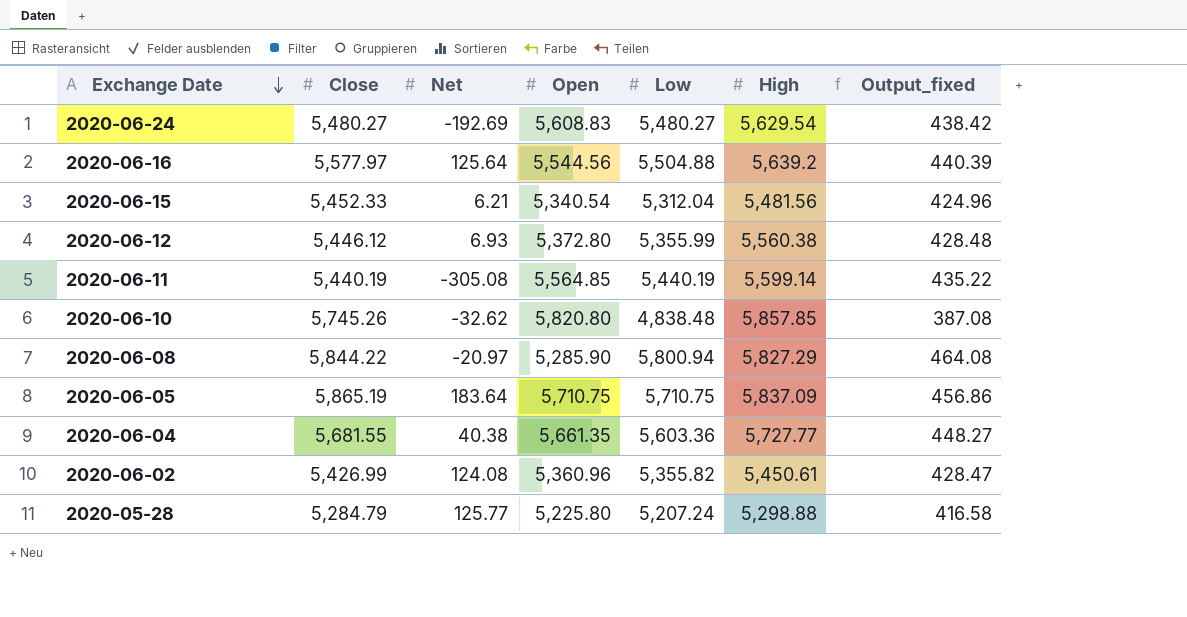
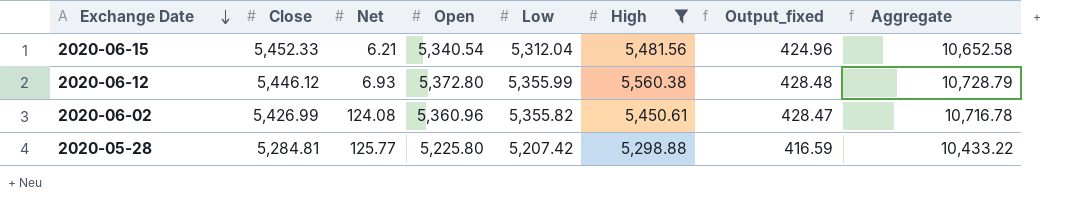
filter: none -> High <= 5,560.38
column Aggregate | formula: none -> [Open] + [Low]
2020-05-28 | Close: 5,284.79 -> 5,284.81
2020-05-28 | Low: 5,207.24 -> 5,207.42
2020-05-28 | Output_fixed: 416.58 -> 416.59

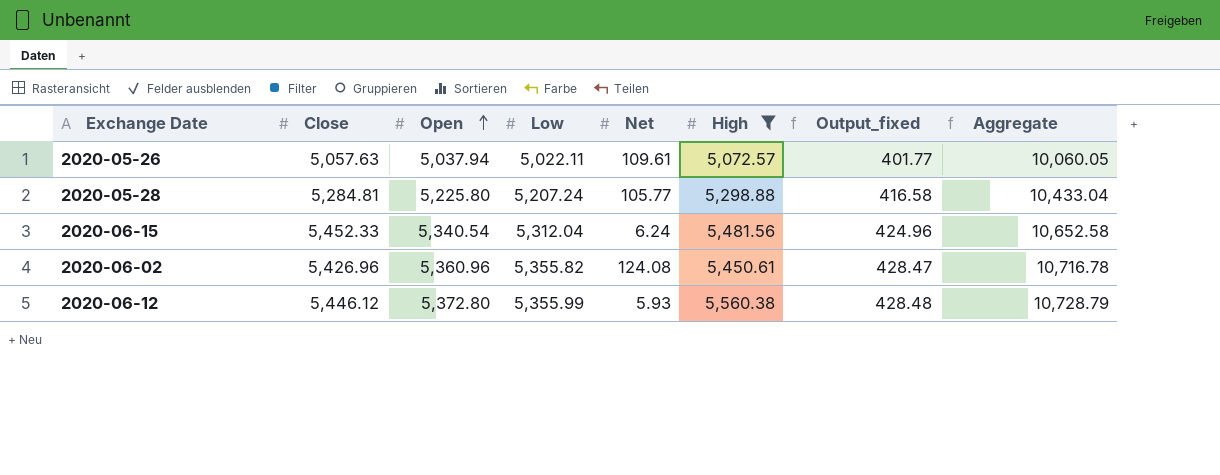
row order: Exchange Date descending -> Open ascending
column Net | position: 3 -> 5
row 2020-05-26: none -> 5,057.63 | 5,037.94 | 5,022.11 | 109.61 | 5,072.57 | 401.77 | 10,060.05
2020-05-28 | Low: 5,207.42 -> 5,207.24
2020-05-28 | Net: 125.77 -> 105.77
2020-05-28 | Output_fixed: 416.59 -> 416.58
2020-05-28 | Aggregate: 10,433.22 -> 10,433.04
2020-06-15 | Net: 6.21 -> 6.24
2020-06-02 | Close: 5,426.99 -> 5,426.96
2020-06-12 | Net: 6.93 -> 5.93

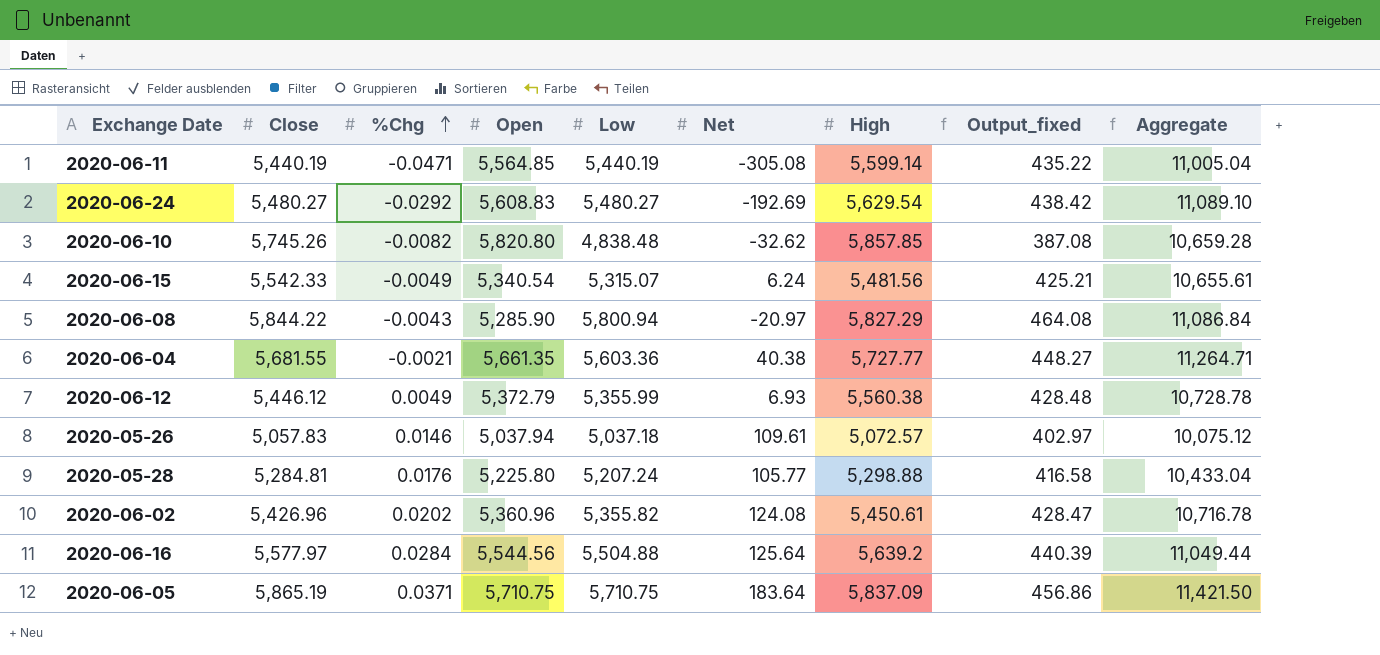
filter: High <= 5,560.38 -> none
row order: Open ascending -> %Chg ascending
column %Chg | position: none -> 3
2020-06-15 | Close: 5,452.33 -> 5,542.33
2020-06-15 | Low: 5,312.04 -> 5,315.07
2020-06-15 | Output_fixed: 424.96 -> 425.21
2020-06-15 | Aggregate: 10,652.58 -> 10,655.61
2020-06-12 | Open: 5,372.80 -> 5,372.79
2020-06-12 | Net: 5.93 -> 6.93
2020-06-12 | Aggregate: 10,728.79 -> 10,728.78
2020-05-26 | Close: 5,057.63 -> 5,057.83
2020-05-26 | Low: 5,022.11 -> 5,037.18
2020-05-26 | Output_fixed: 401.77 -> 402.97
2020-05-26 | Aggregate: 10,060.05 -> 10,075.12

